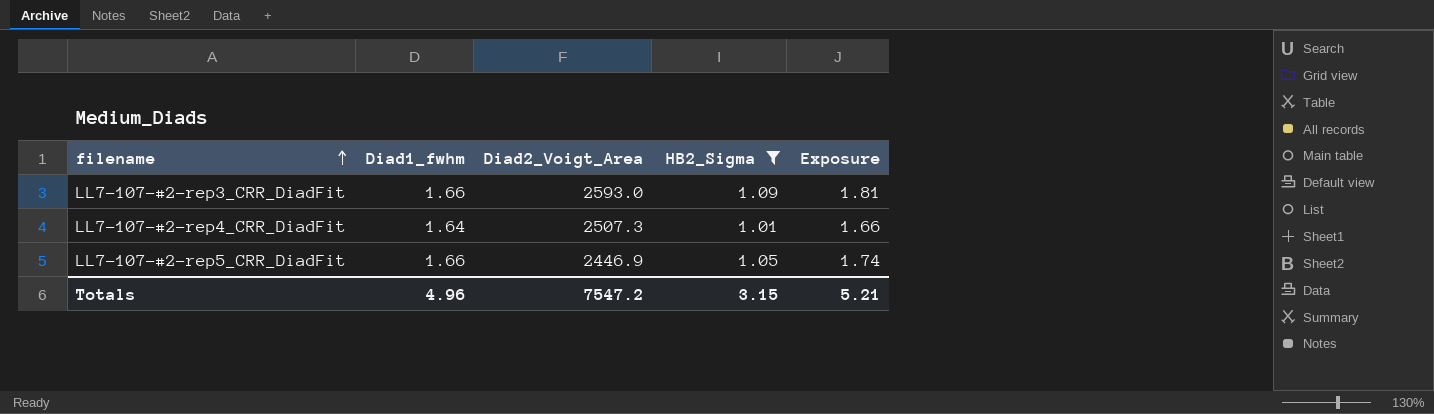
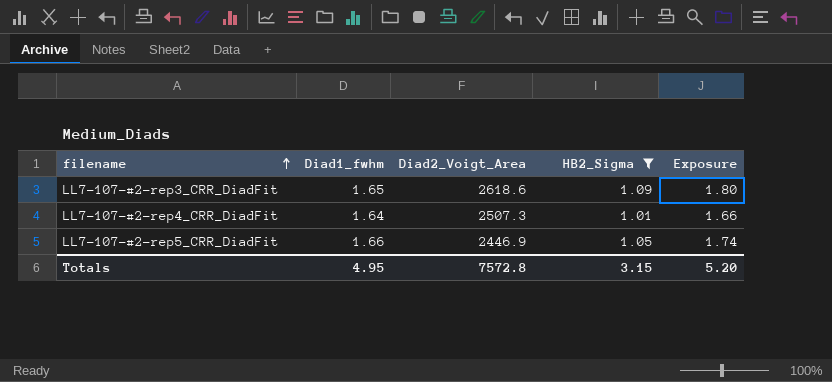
LL7-107-#2-rep3_CRR_DiadFit | Diad1_fwhm: 1.66 -> 1.65
LL7-107-#2-rep3_CRR_DiadFit | Diad2_Voigt_Area: 2593.0 -> 2618.6
LL7-107-#2-rep3_CRR_DiadFit | Exposure: 1.81 -> 1.80
Totals | Diad1_fwhm: 4.96 -> 4.95
Totals | Diad2_Voigt_Area: 7547.2 -> 7572.8
Totals | Exposure: 5.21 -> 5.20

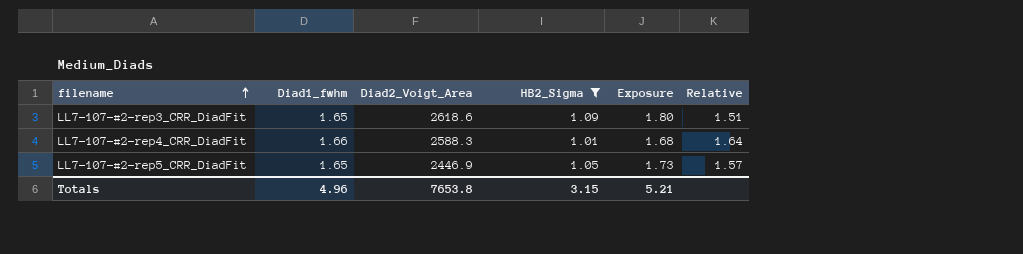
column Relative | formula: none -> [Diad1_fwhm] / [HB2_Sigma]
LL7-107-#2-rep4_CRR_DiadFit | Diad1_fwhm: 1.64 -> 1.66
LL7-107-#2-rep4_CRR_DiadFit | Diad2_Voigt_Area: 2507.3 -> 2588.3
LL7-107-#2-rep4_CRR_DiadFit | Exposure: 1.66 -> 1.68
LL7-107-#2-rep5_CRR_DiadFit | Diad1_fwhm: 1.66 -> 1.65
LL7-107-#2-rep5_CRR_DiadFit | Exposure: 1.74 -> 1.73
Totals | Diad1_fwhm: 4.95 -> 4.96
Totals | Diad2_Voigt_Area: 7572.8 -> 7653.8
Totals | Exposure: 5.20 -> 5.21

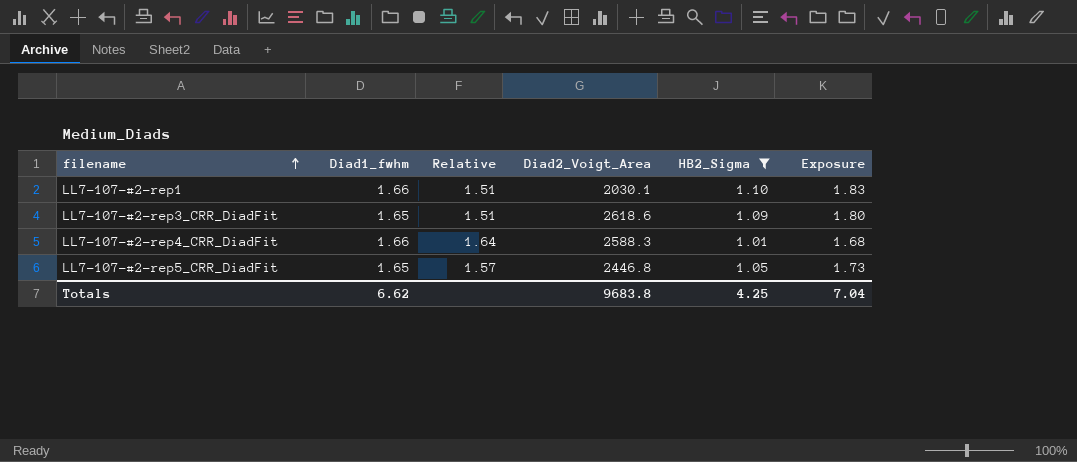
column Relative | position: 6 -> 3
row LL7-107-#2-rep1: none -> 1.66 | 1.51 | 2030.1 | 1.10 | 1.83
LL7-107-#2-rep5_CRR_DiadFit | Diad2_Voigt_Area: 2446.9 -> 2446.8
Totals | Diad1_fwhm: 4.96 -> 6.62
Totals | Diad2_Voigt_Area: 7653.8 -> 9683.8
Totals | HB2_Sigma: 3.15 -> 4.25
Totals | Exposure: 5.21 -> 7.04

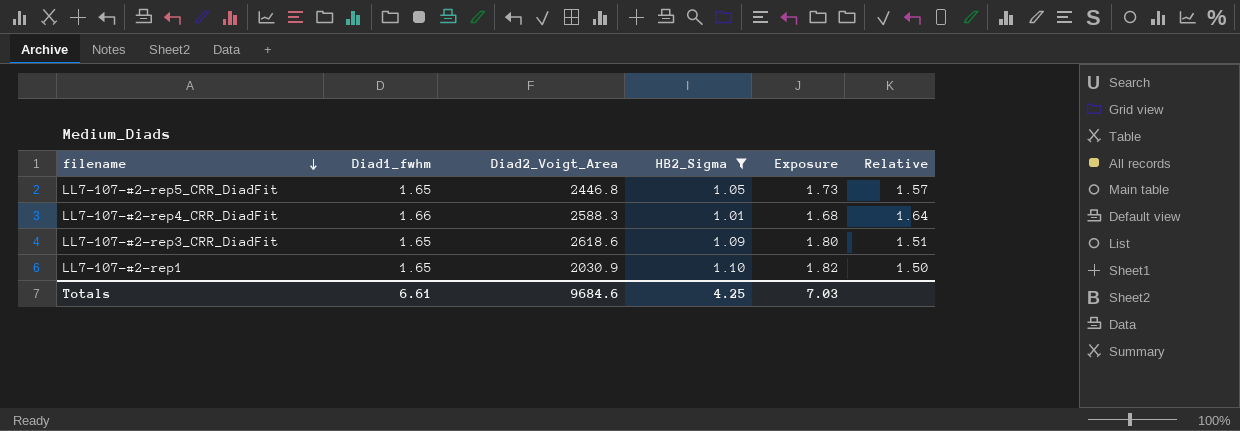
row order: filename ascending -> filename descending
column Relative | position: 3 -> 6
LL7-107-#2-rep1 | Diad1_fwhm: 1.66 -> 1.65
LL7-107-#2-rep1 | Diad2_Voigt_Area: 2030.1 -> 2030.9
LL7-107-#2-rep1 | Exposure: 1.83 -> 1.82
LL7-107-#2-rep1 | Relative: 1.51 -> 1.50
Totals | Diad1_fwhm: 6.62 -> 6.61
Totals | Diad2_Voigt_Area: 9683.8 -> 9684.6
Totals | Exposure: 7.04 -> 7.03

